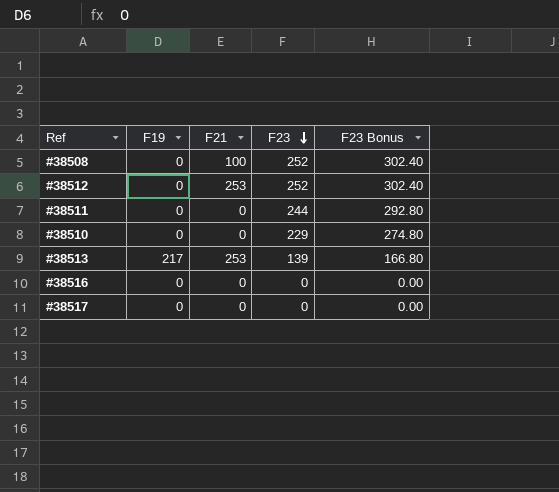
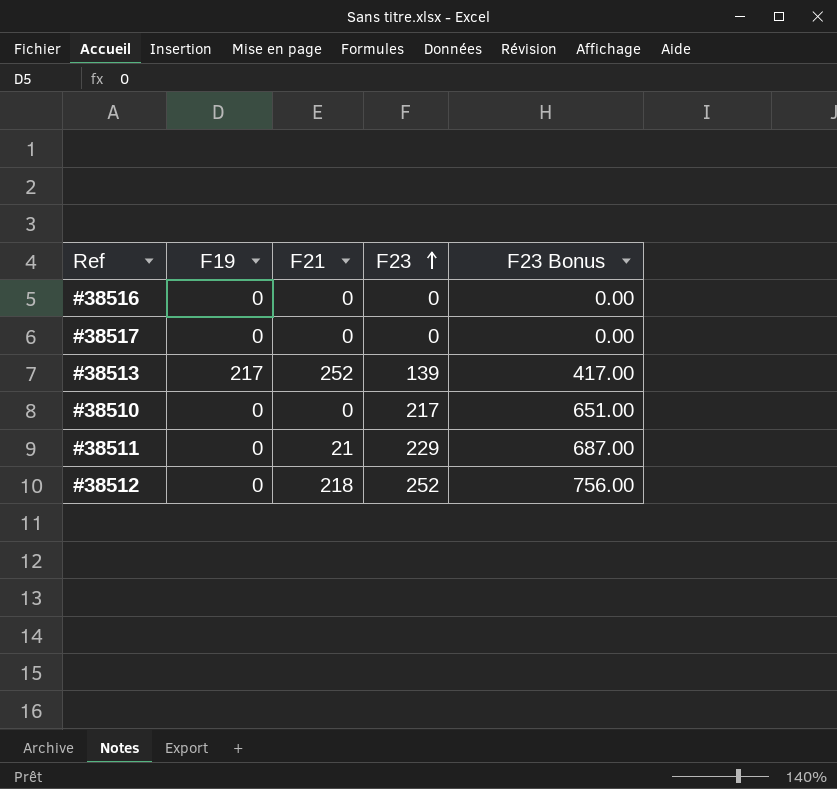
row order: F23 descending -> F23 ascending
column F23 Bonus | formula: [F23] * 1.2 -> [F23] * 3
row #38508: 0 | 100 | 252 | 302.40 -> none
#38513 | F21: 253 -> 252
#38510 | F23: 229 -> 217
#38511 | F21: 0 -> 21
#38511 | F23: 244 -> 229
#38512 | F21: 253 -> 218

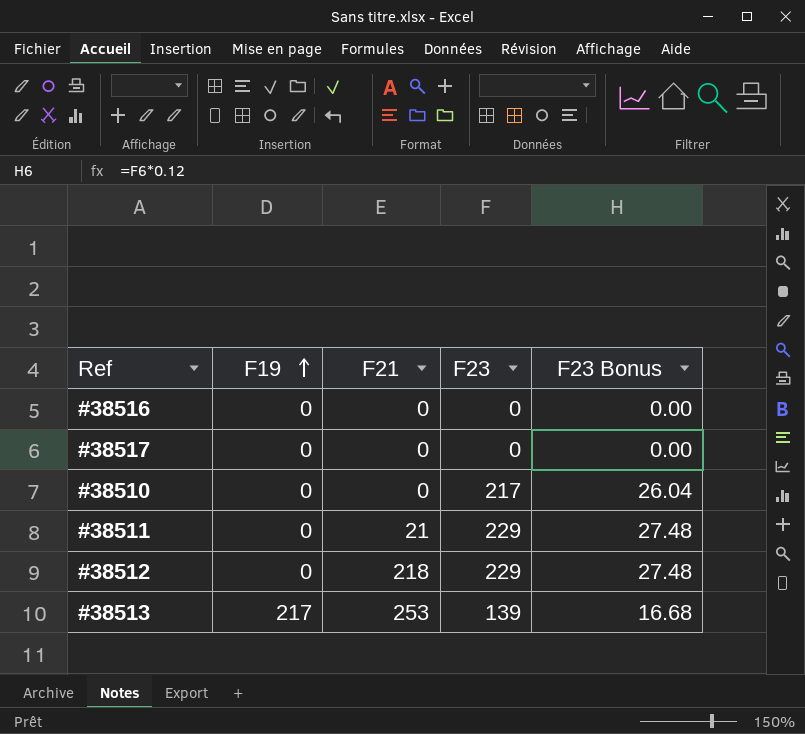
row order: F23 ascending -> F19 ascending
column F23 Bonus | formula: [F23] * 3 -> [F23] * 0.12
#38512 | F23: 252 -> 229
#38513 | F21: 252 -> 253

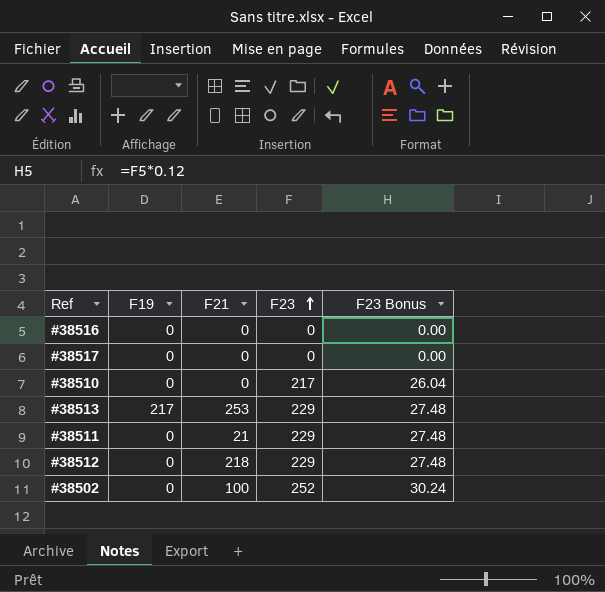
row order: F19 ascending -> F23 ascending
#38513 | F23: 139 -> 229
#38513 | F23 Bonus: 16.68 -> 27.48
row #38502: none -> 0 | 100 | 252 | 30.24

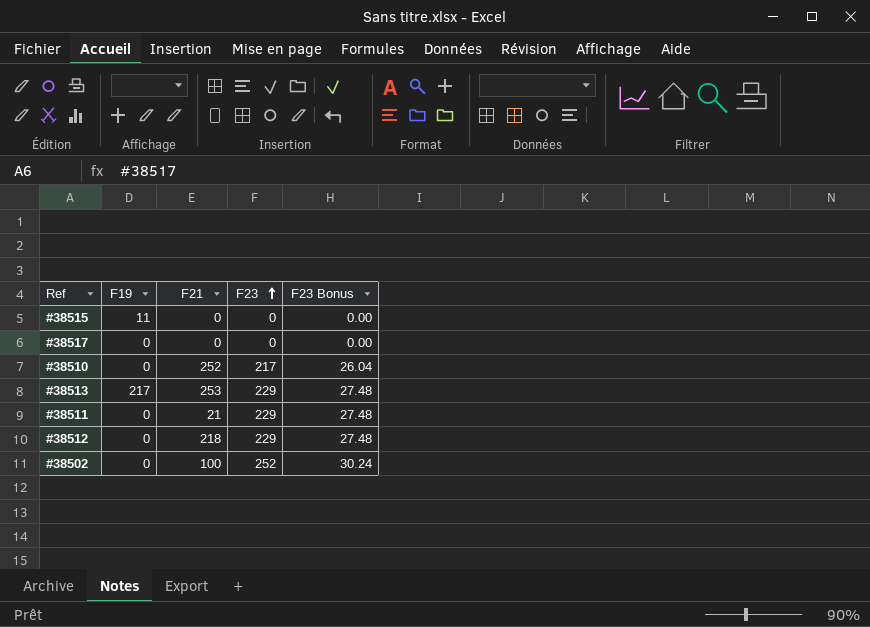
row #38516: 0 | 0 | 0 | 0.00 -> none
row #38515: none -> 11 | 0 | 0 | 0.00
#38510 | F21: 0 -> 252

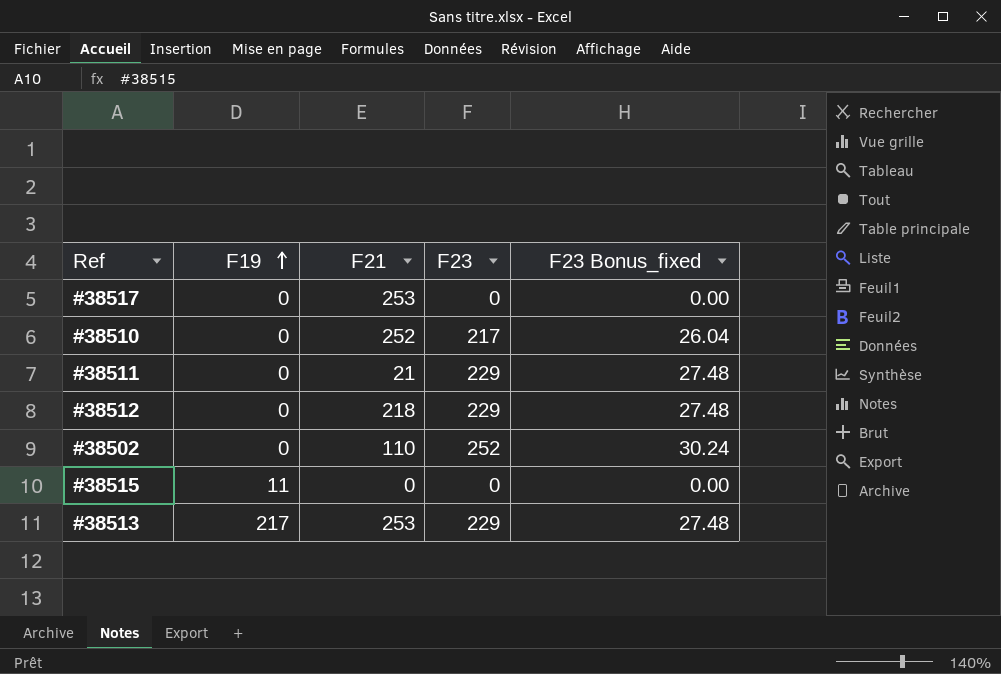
row order: F23 ascending -> F19 ascending
column name: F23 Bonus -> F23 Bonus_fixed
#38517 | F21: 0 -> 253
#38502 | F21: 100 -> 110

